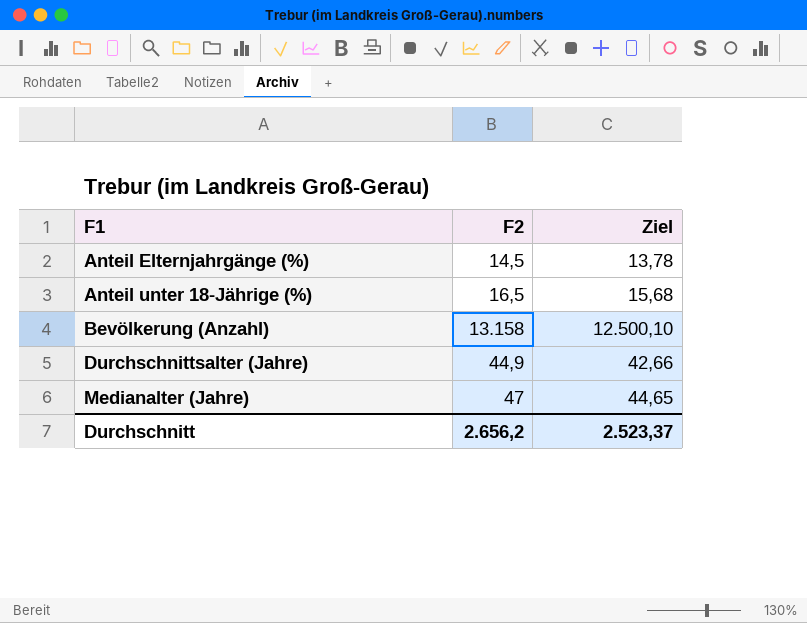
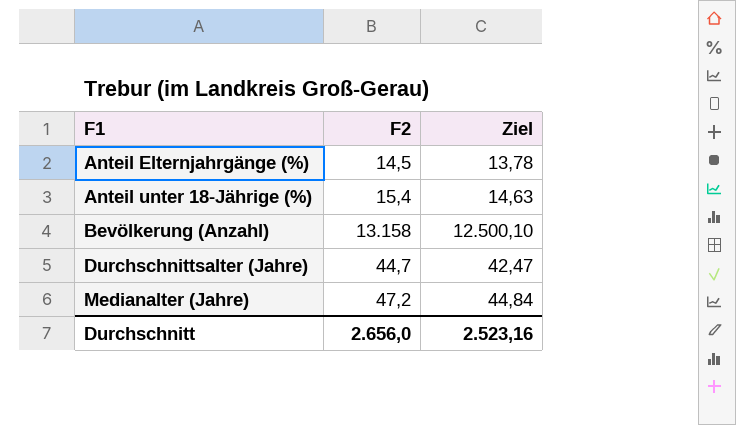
Anteil unter 18-Jährige (%) | F2: 16,5 -> 15,4
Anteil unter 18-Jährige (%) | Ziel: 15,68 -> 14,63
Durchschnittsalter (Jahre) | F2: 44,9 -> 44,7
Durchschnittsalter (Jahre) | Ziel: 42,66 -> 42,47
Medianalter (Jahre) | F2: 47 -> 47,2
Medianalter (Jahre) | Ziel: 44,65 -> 44,84
Durchschnitt | F2: 2.656,2 -> 2.656,0
Durchschnitt | Ziel: 2.523,37 -> 2.523,16

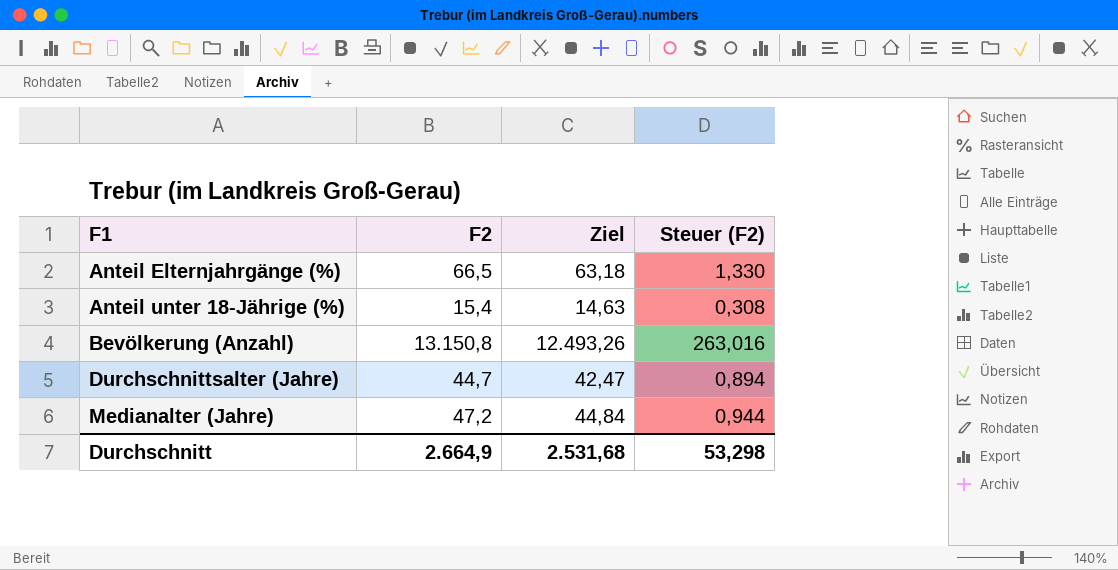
column Steuer (F2) | formula: none -> [F2] * 0,02
Anteil Elternjahrgänge (%) | F2: 14,5 -> 66,5
Anteil Elternjahrgänge (%) | Ziel: 13,78 -> 63,18
Bevölkerung (Anzahl) | F2: 13.158 -> 13.150,8
Bevölkerung (Anzahl) | Ziel: 12.500,10 -> 12.493,26
Durchschnitt | F2: 2.656,0 -> 2.664,9
Durchschnitt | Ziel: 2.523,16 -> 2.531,68

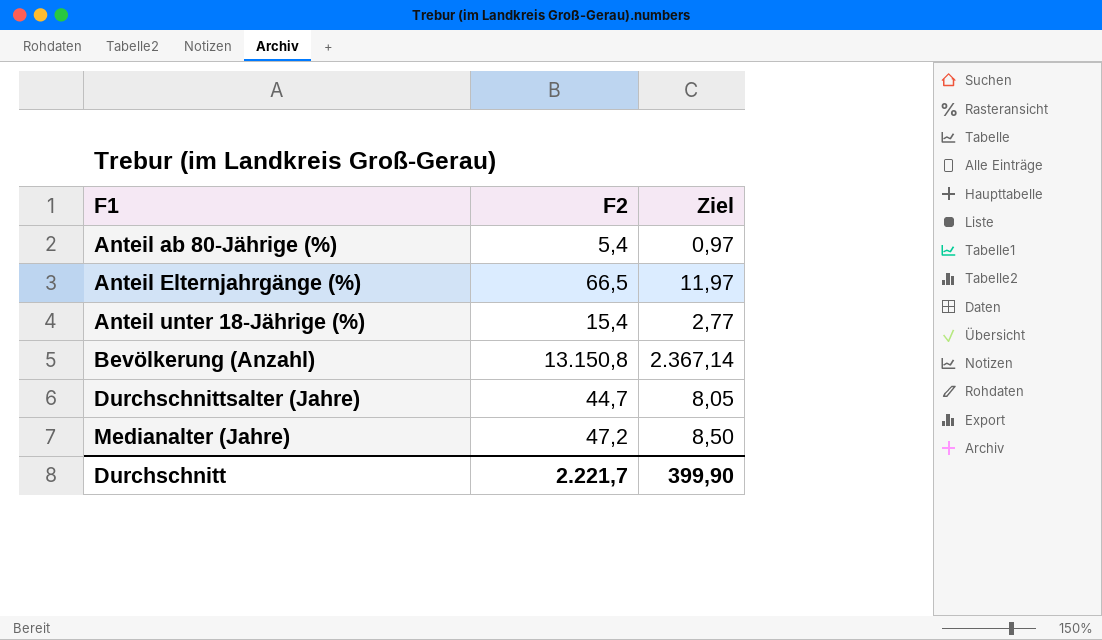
column Steuer (F2) | formula: [F2] * 0,02 -> none
column Ziel | formula: [F2] * 0,95 -> [F2] * 0,18
row Anteil ab 80-Jährige (%): none -> 5,4 | 0,97
Durchschnitt | F2: 2.664,9 -> 2.221,7
Durchschnitt | Ziel: 2.531,68 -> 399,90

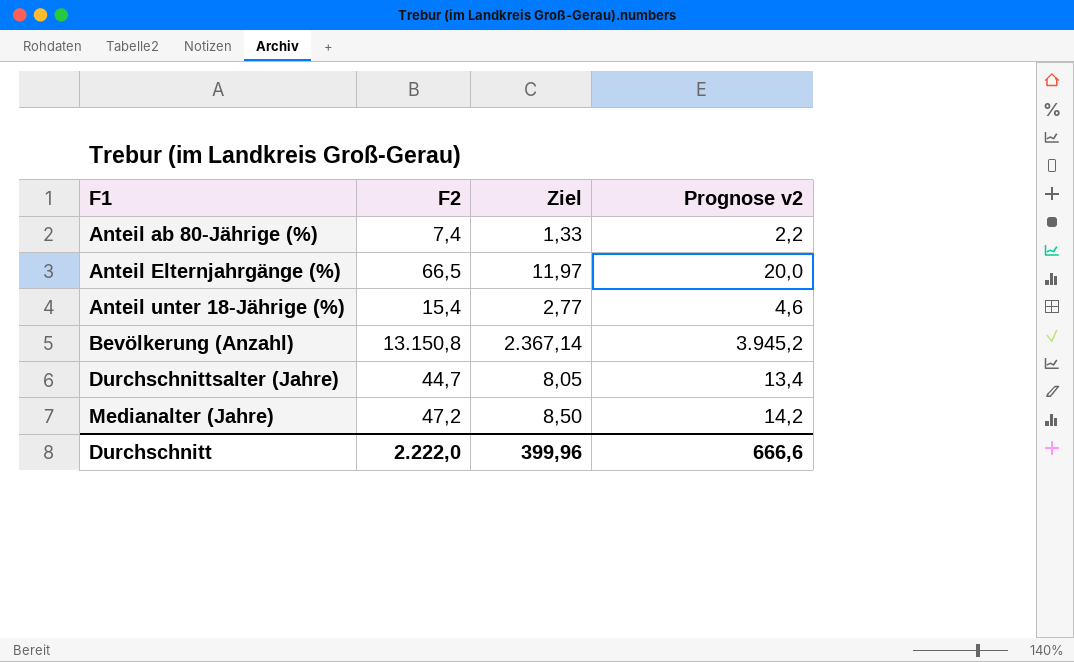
column Prognose v2 | formula: none -> [F2] * 0,3
Anteil ab 80-Jährige (%) | F2: 5,4 -> 7,4
Anteil ab 80-Jährige (%) | Ziel: 0,97 -> 1,33
Durchschnitt | F2: 2.221,7 -> 2.222,0
Durchschnitt | Ziel: 399,90 -> 399,96

